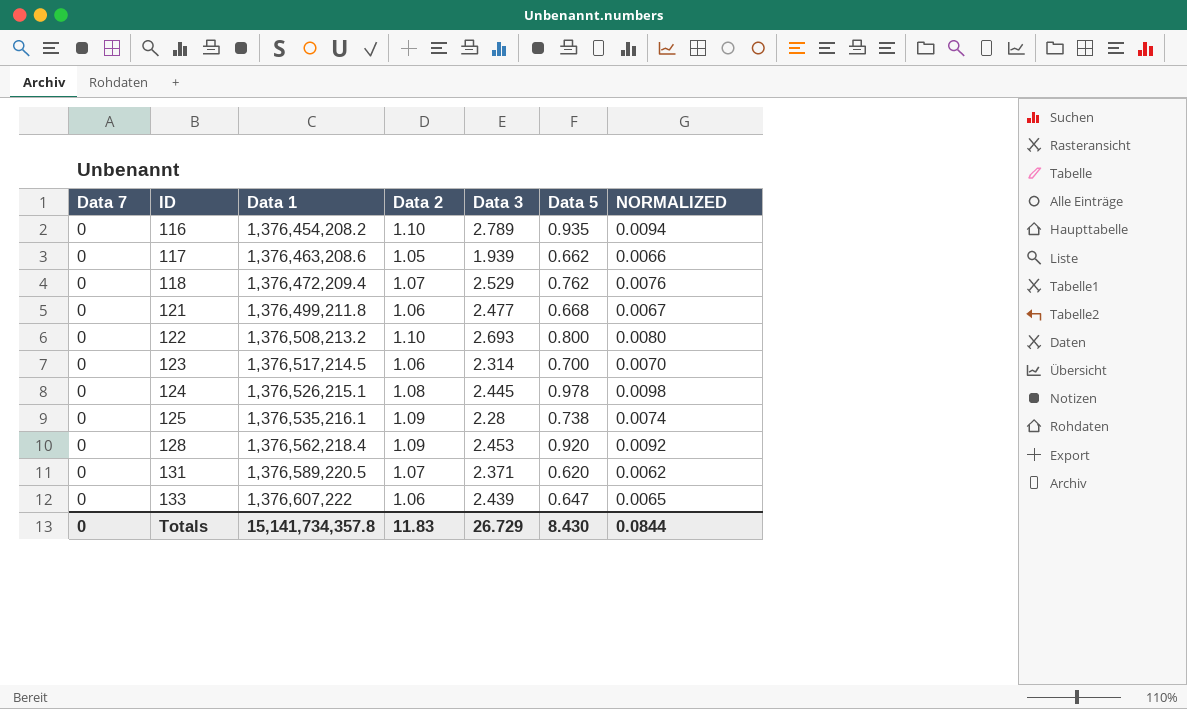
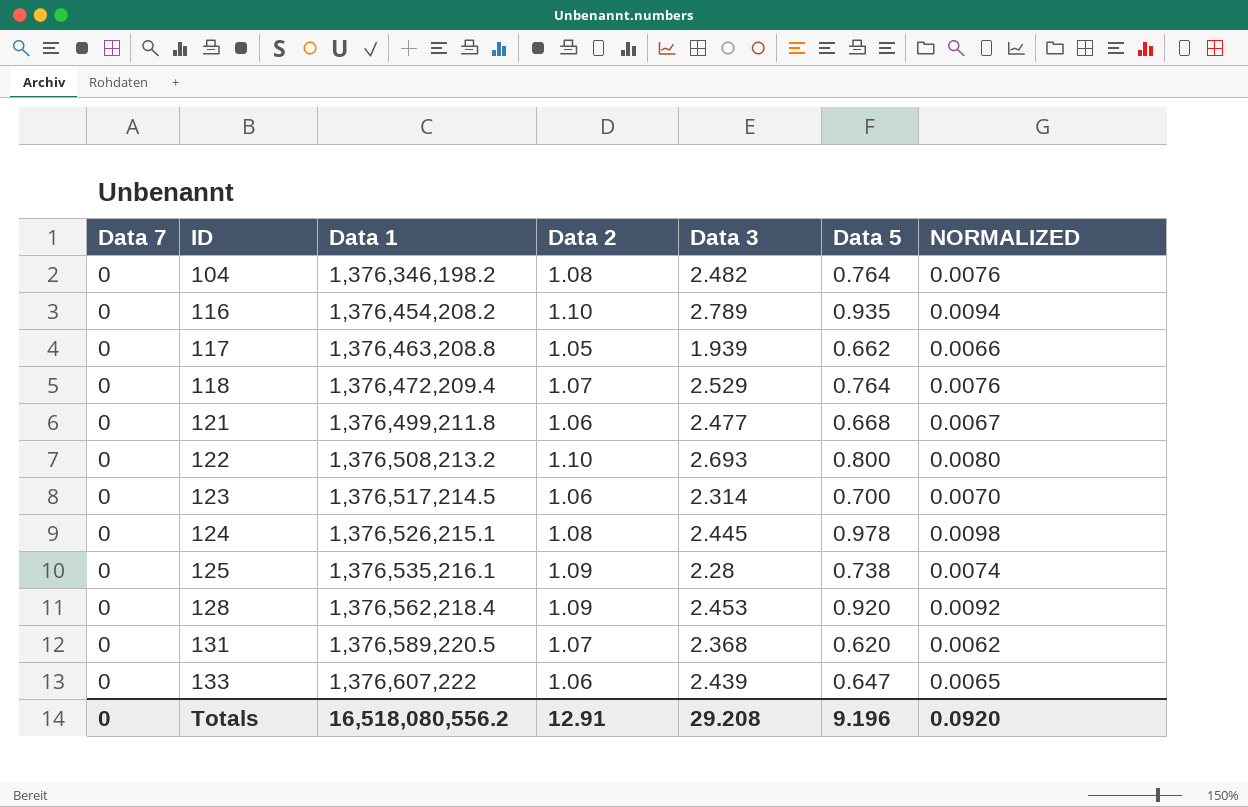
row 104: none -> 0 | 1,376,346,198.2 | 1.08 | 2.482 | 0.764 | 0.0076
117 | Data 1: 1,376,463,208.6 -> 1,376,463,208.8
118 | Data 5: 0.762 -> 0.764
131 | Data 3: 2.371 -> 2.368
Totals | Data 1: 15,141,734,357.8 -> 16,518,080,556.2
Totals | Data 2: 11.83 -> 12.91
Totals | Data 3: 26.729 -> 29.208
Totals | Data 5: 8.430 -> 9.196
Totals | NORMALIZED: 0.0844 -> 0.0920

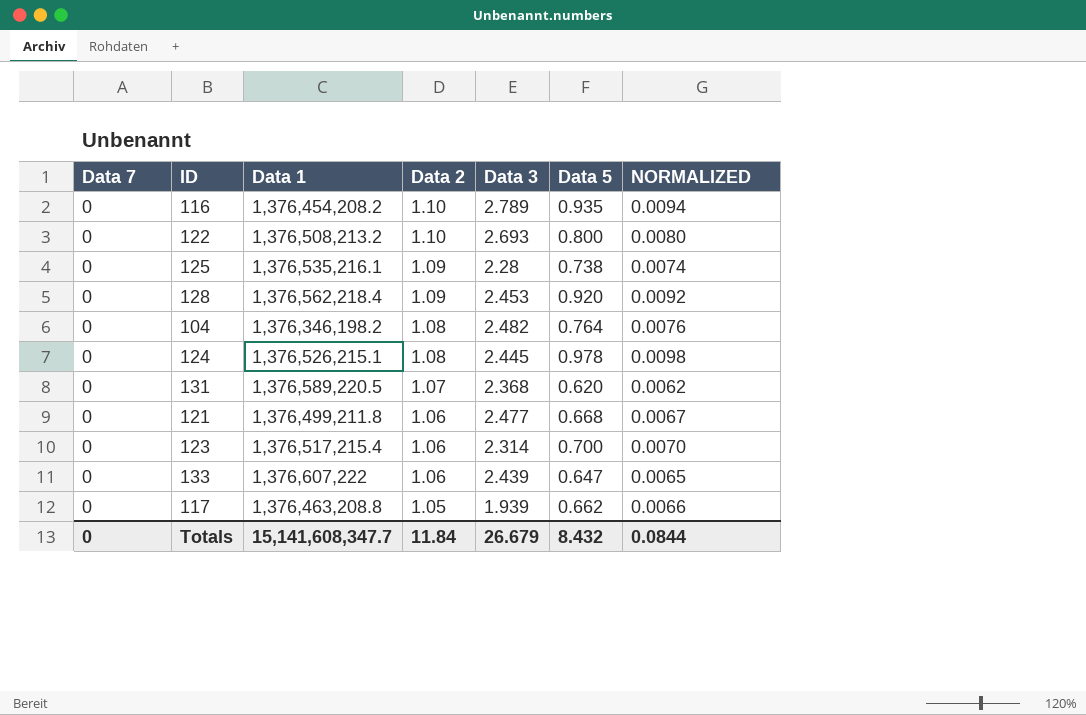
row order: ID ascending -> Data 2 descending
row 118: 0 | 1,376,472,209.4 | 1.07 | 2.529 | 0.764 | 0.0076 -> none
123 | Data 1: 1,376,517,214.5 -> 1,376,517,215.4
Totals | Data 1: 16,518,080,556.2 -> 15,141,608,347.7
Totals | Data 2: 12.91 -> 11.84
Totals | Data 3: 29.208 -> 26.679
Totals | Data 5: 9.196 -> 8.432
Totals | NORMALIZED: 0.0920 -> 0.0844

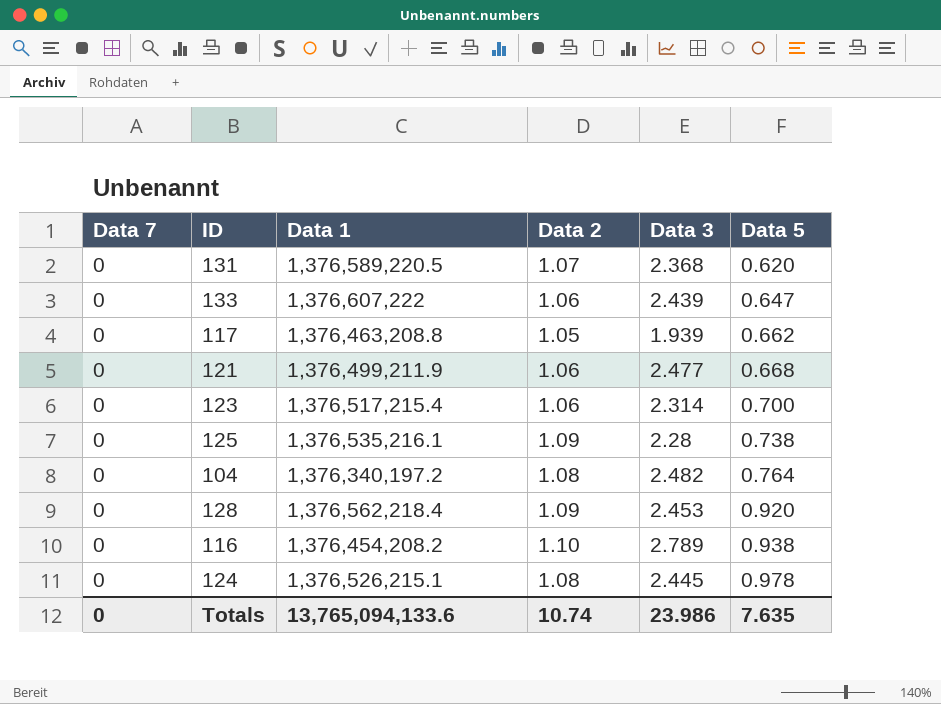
row order: Data 2 descending -> Data 5 ascending
column NORMALIZED | formula: [Data 5] * 0.01 -> none
row 122: 0 | 1,376,508,213.2 | 1.10 | 2.693 | 0.800 | 0.0080 -> none
121 | Data 1: 1,376,499,211.8 -> 1,376,499,211.9
104 | Data 1: 1,376,346,198.2 -> 1,376,340,197.2
116 | Data 5: 0.935 -> 0.938
Totals | Data 1: 15,141,608,347.7 -> 13,765,094,133.6
Totals | Data 2: 11.84 -> 10.74
Totals | Data 3: 26.679 -> 23.986
Totals | Data 5: 8.432 -> 7.635

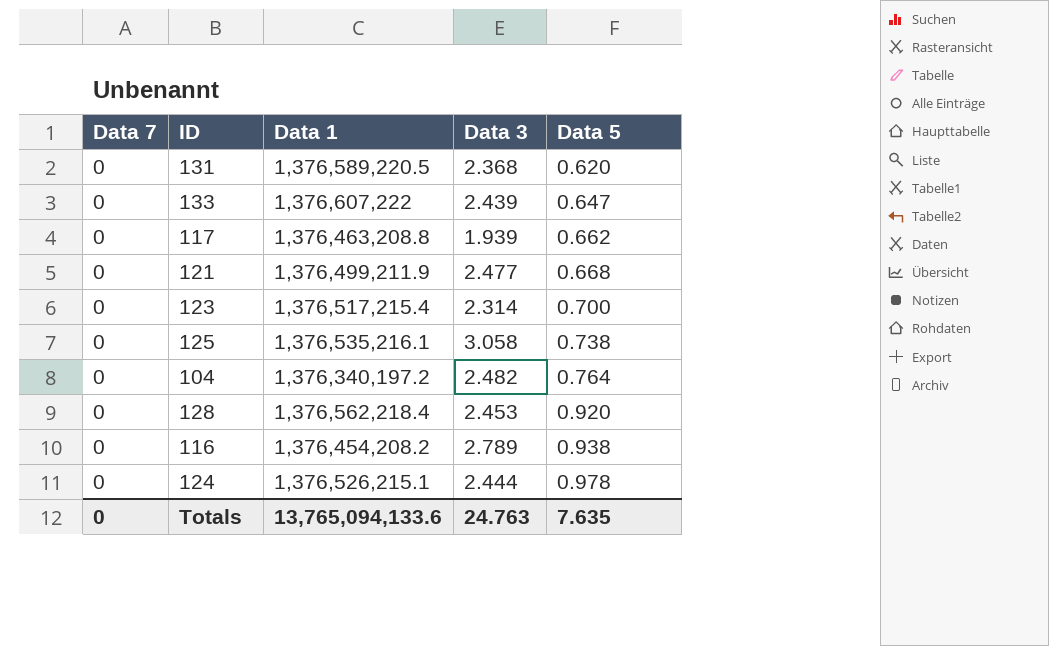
column Data 2 | position: 4 -> none
125 | Data 3: 2.28 -> 3.058
124 | Data 3: 2.445 -> 2.444
Totals | Data 3: 23.986 -> 24.763

